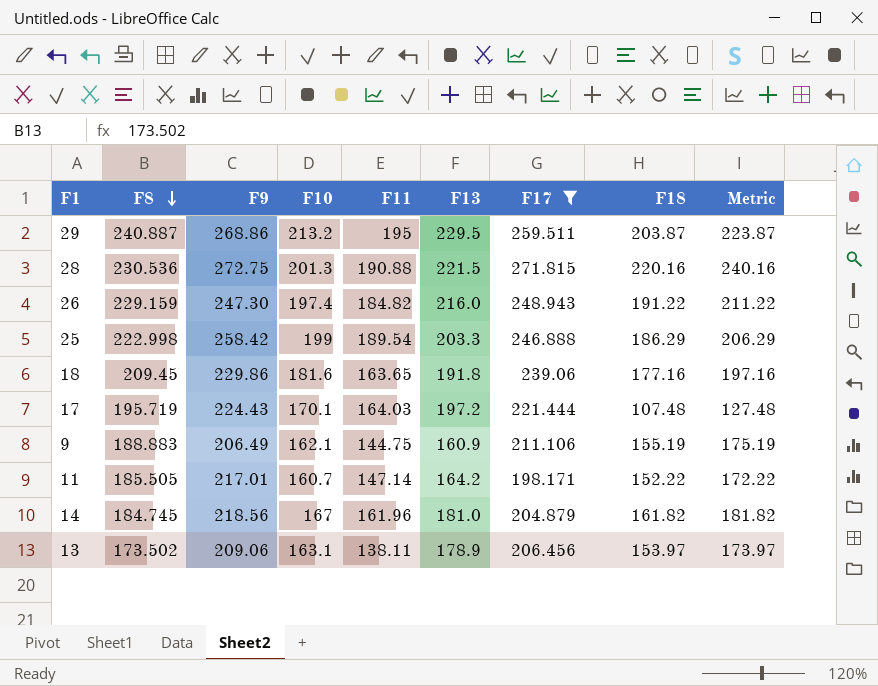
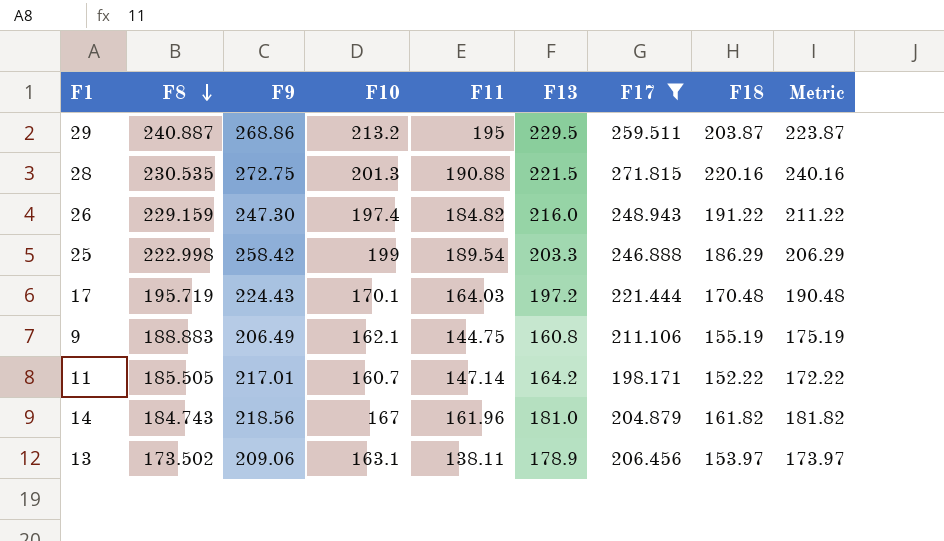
row 18: 209.45 | 229.86 | 181.6 | 163.65 | 191.8 | 239.06 | 177.16 | 197.16 -> none
28 | F8: 230.536 -> 230.535
17 | F18: 107.48 -> 170.48
17 | Metric: 127.48 -> 190.48
9 | F13: 160.9 -> 160.8
14 | F8: 184.745 -> 184.743

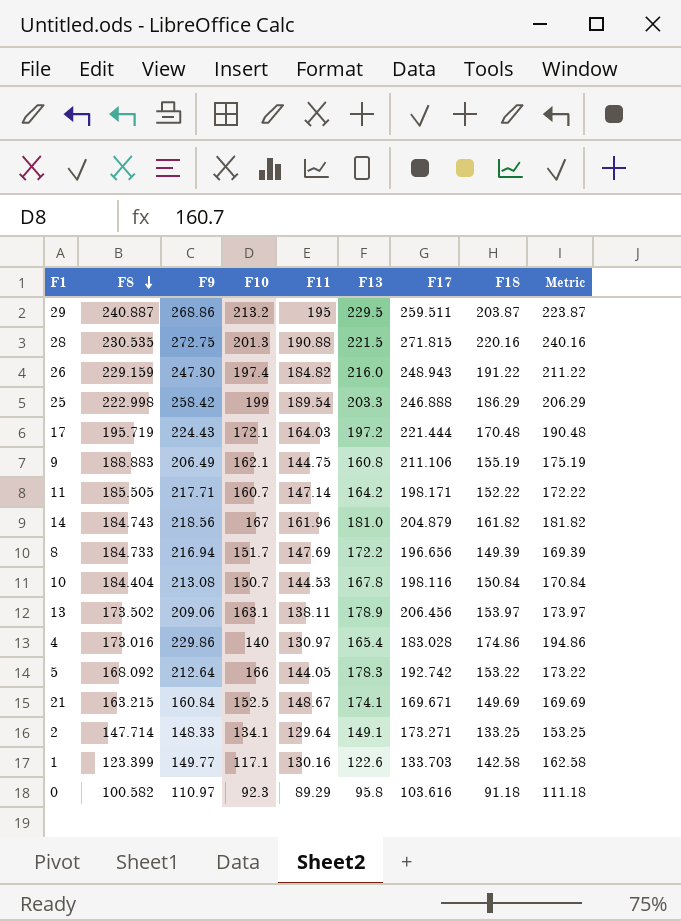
filter: F17 >= 198.171 -> none
17 | F10: 170.1 -> 172.1
11 | F9: 217.01 -> 217.71

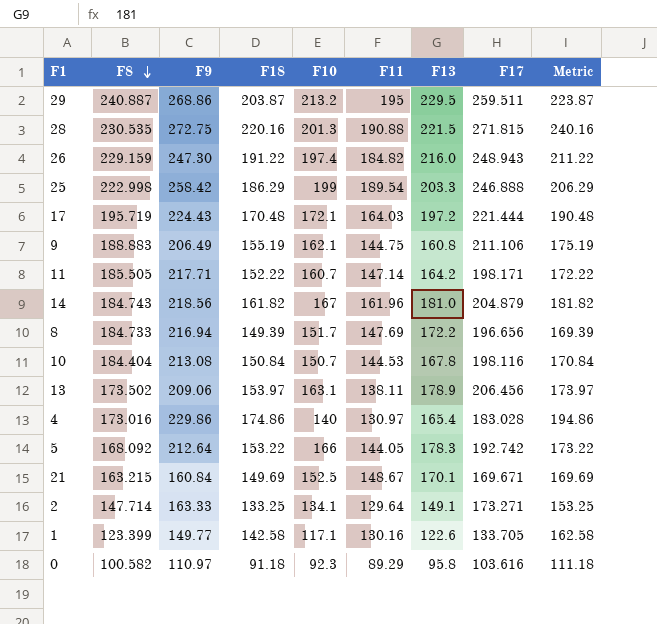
column F18 | position: 8 -> 4
21 | F13: 174.1 -> 170.1
2 | F9: 148.33 -> 163.33
1 | F17: 133.703 -> 133.705

